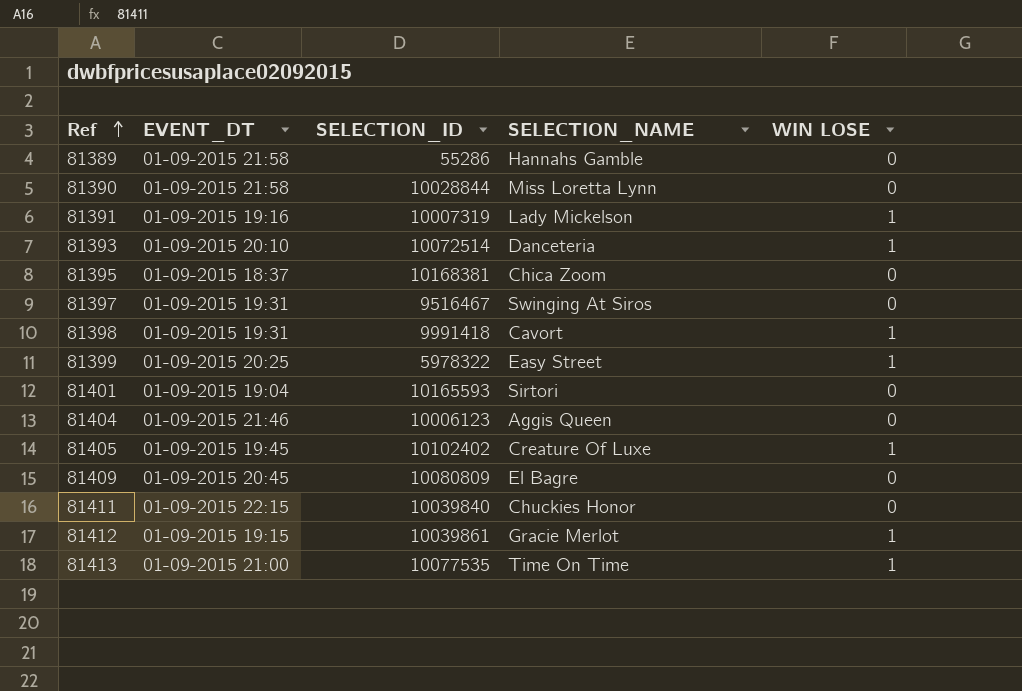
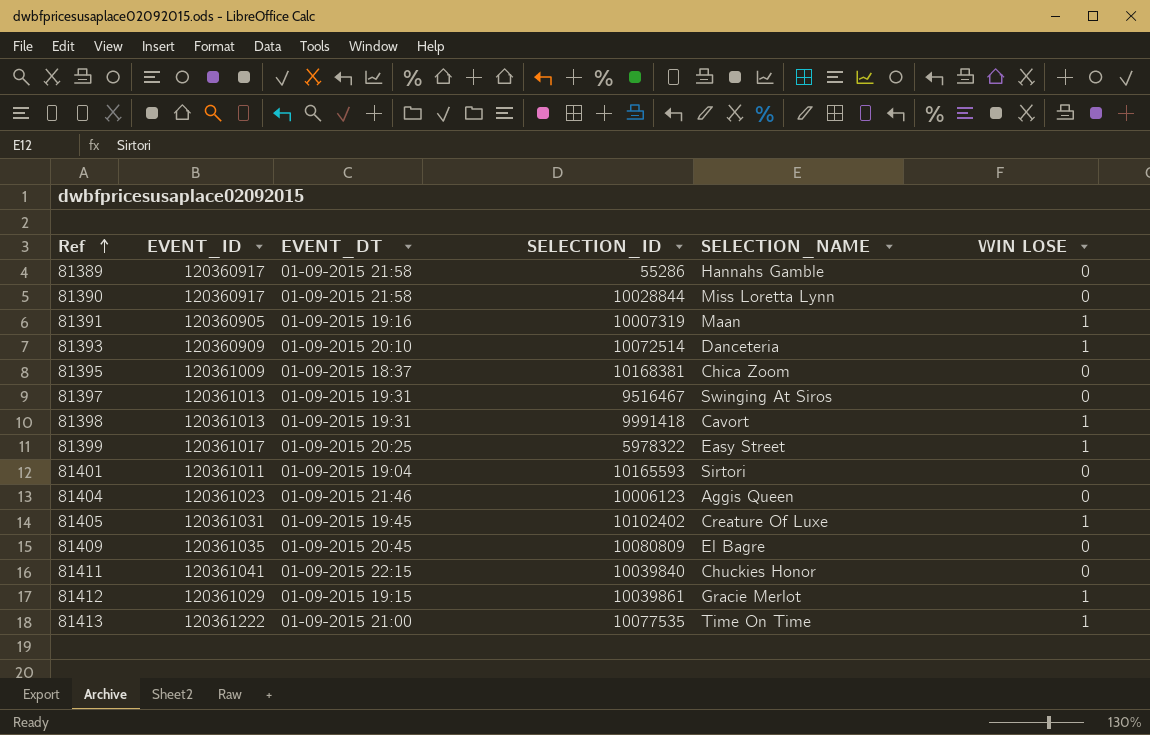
column EVENT_ID | position: none -> 2
81391 | SELECTION_NAME: Lady Mickelson -> Maan

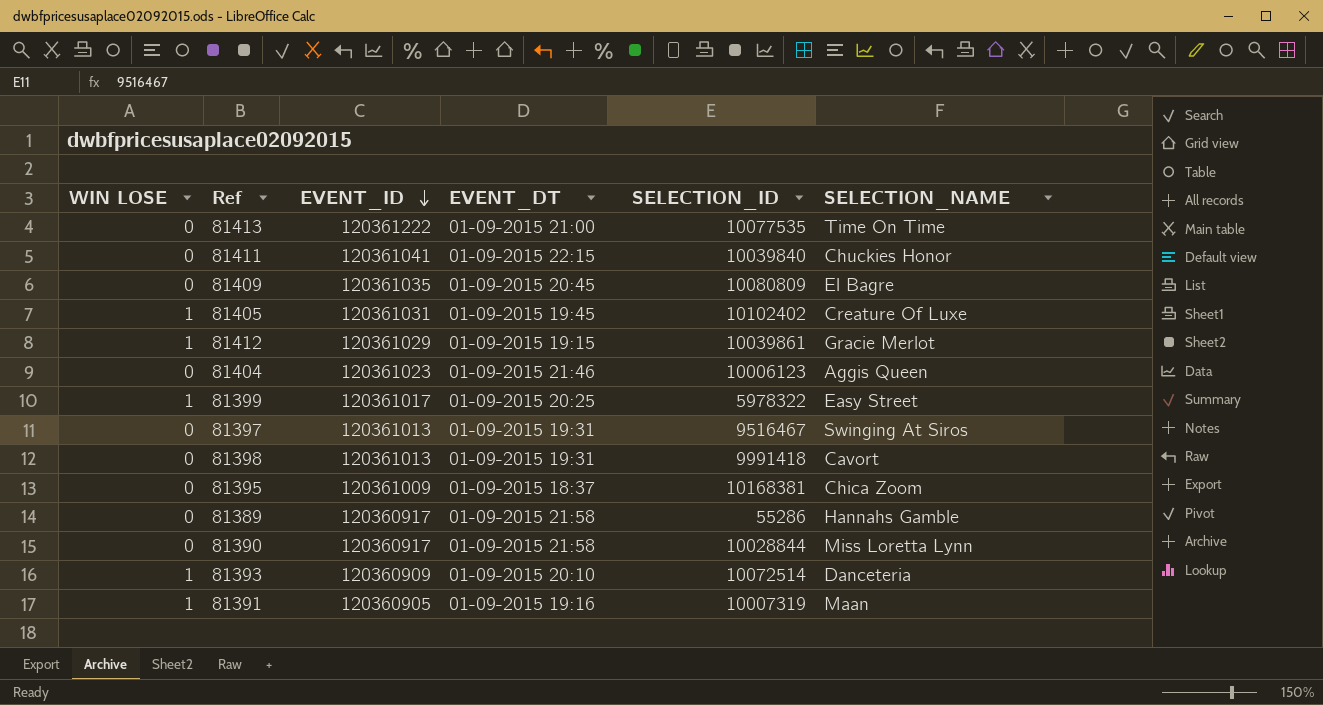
row order: Ref ascending -> EVENT_ID descending
column WIN LOSE | position: 6 -> 1
row 81401: 120361011 | 01-09-2015 19:04 | 10165593 | Sirtori | 0 -> none
81413 | WIN LOSE: 1 -> 0
81398 | WIN LOSE: 1 -> 0

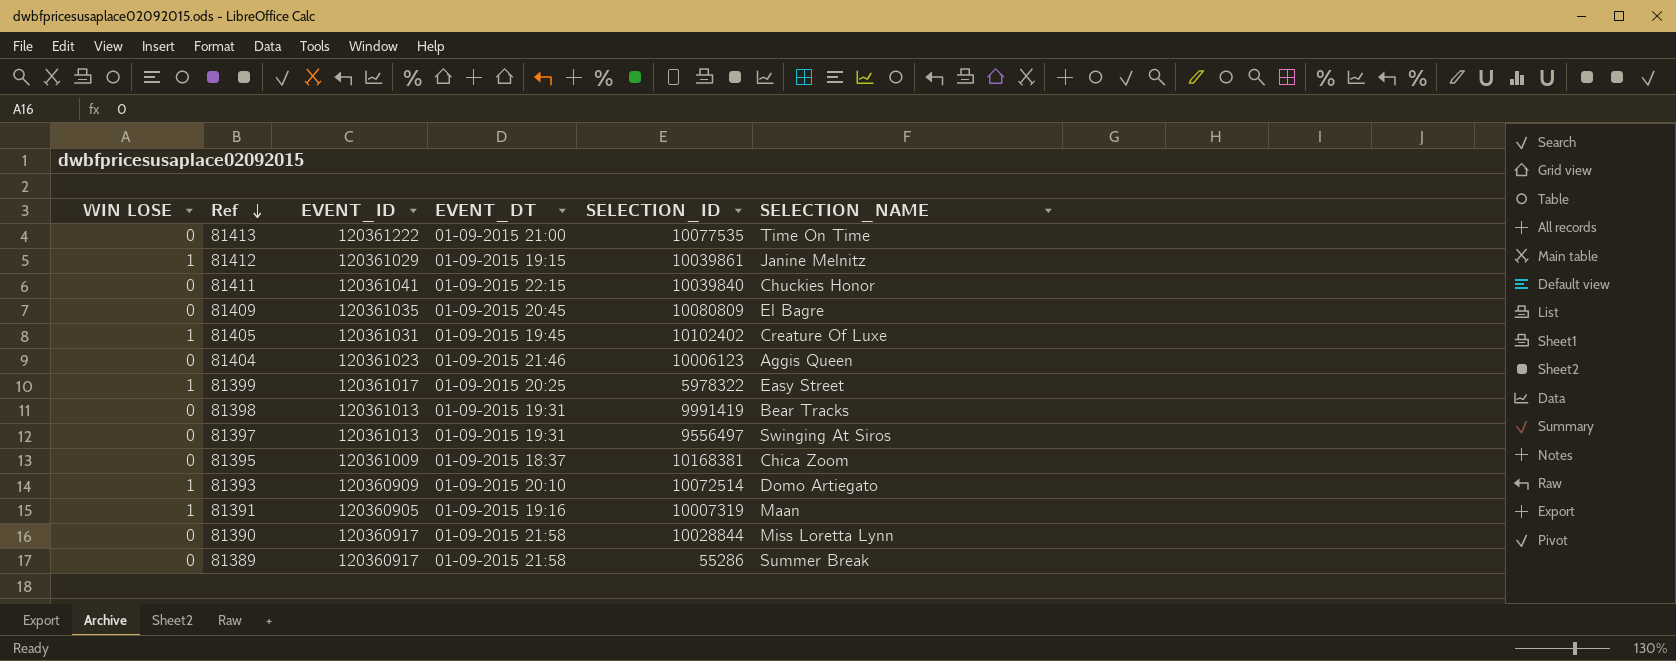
row order: EVENT_ID descending -> Ref descending
81412 | SELECTION_NAME: Gracie Merlot -> Janine Melnitz
81398 | SELECTION_ID: 9991418 -> 9991419
81398 | SELECTION_NAME: Cavort -> Bear Tracks
81397 | SELECTION_ID: 9516467 -> 9556497
81393 | SELECTION_NAME: Danceteria -> Domo Artiegato
81389 | SELECTION_NAME: Hannahs Gamble -> Summer Break

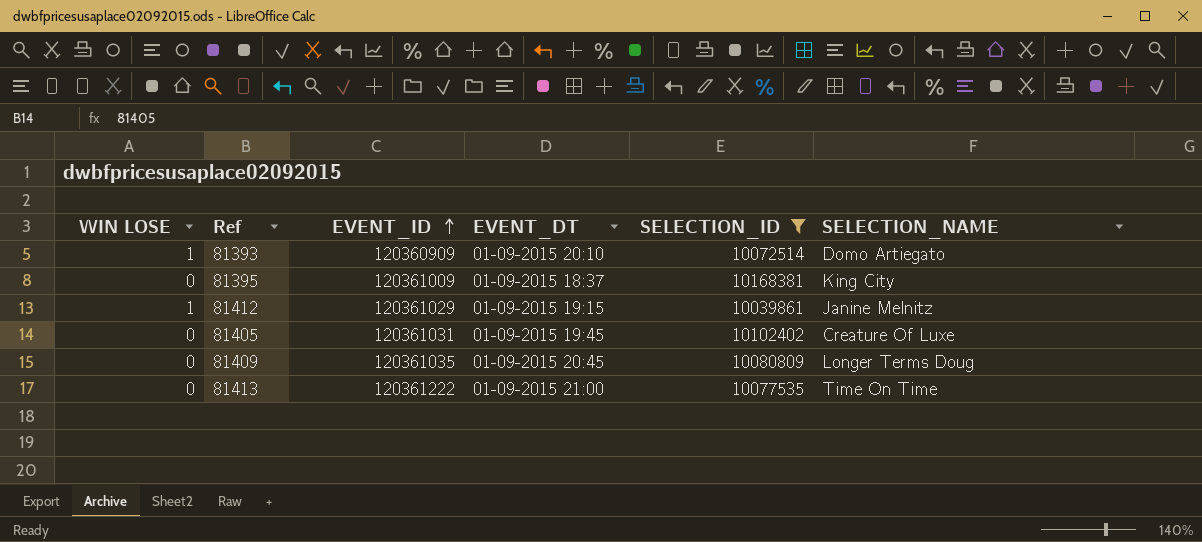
filter: none -> SELECTION_ID >= 10039861
row order: Ref descending -> EVENT_ID ascending
81395 | SELECTION_NAME: Chica Zoom -> King City
81405 | WIN LOSE: 1 -> 0
81409 | SELECTION_NAME: El Bagre -> Longer Terms Doug

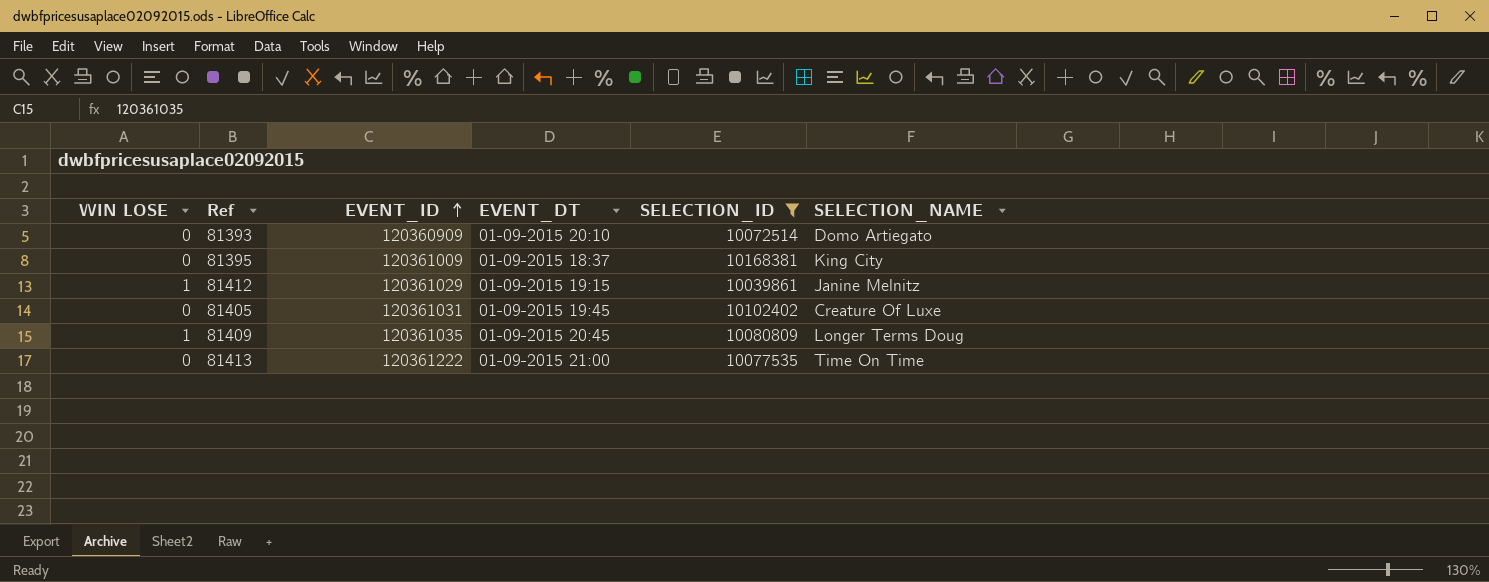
81393 | WIN LOSE: 1 -> 0
81409 | WIN LOSE: 0 -> 1

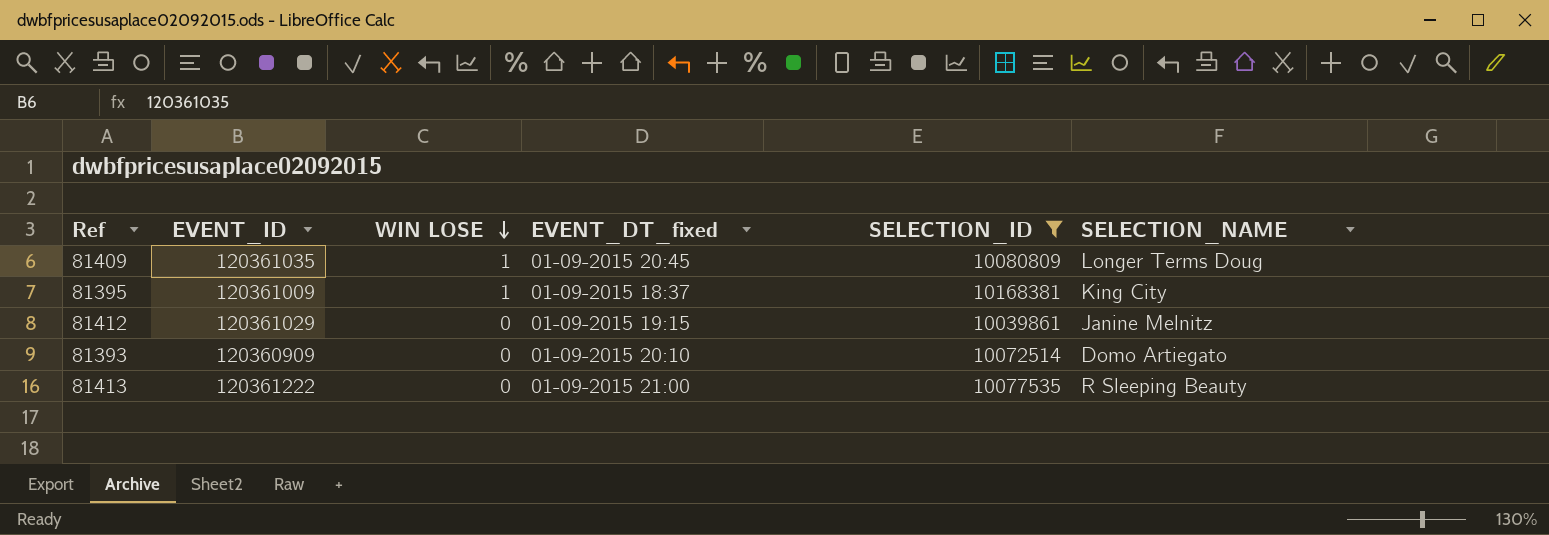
row order: EVENT_ID ascending -> WIN LOSE descending
column WIN LOSE | position: 1 -> 3
column name: EVENT_DT -> EVENT_DT_fixed
row 81405: 0 | 120361031 | 01-09-2015 19:45 | 10102402 | Creature Of Luxe -> none
81395 | WIN LOSE: 0 -> 1
81412 | WIN LOSE: 1 -> 0
81413 | SELECTION_NAME: Time On Time -> R Sleeping Beauty

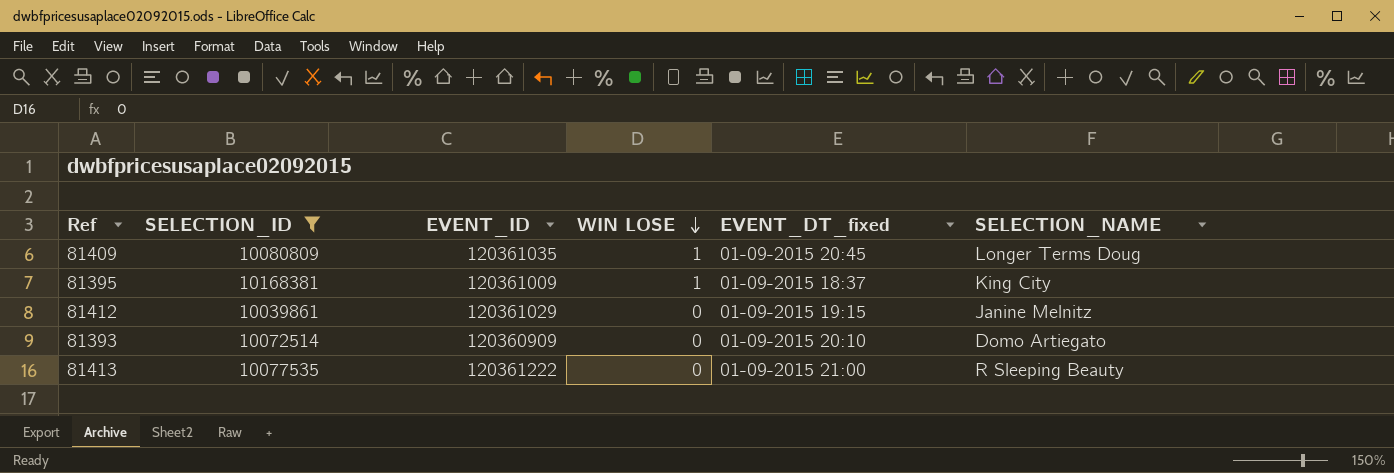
column SELECTION_ID | position: 5 -> 2

